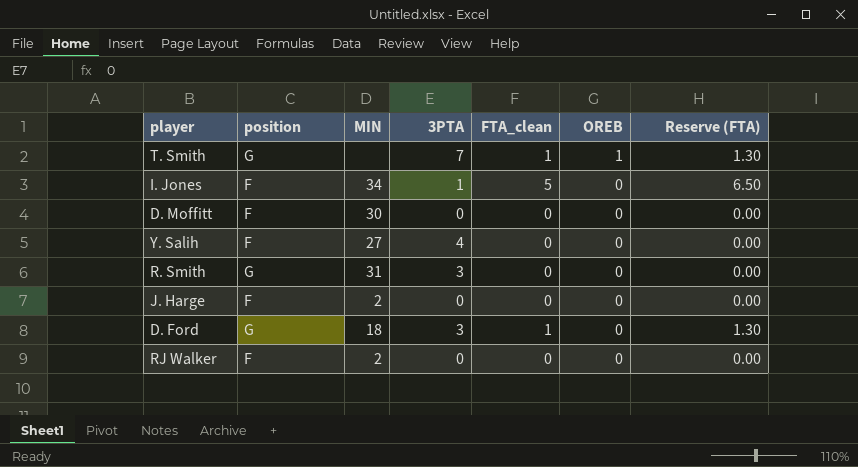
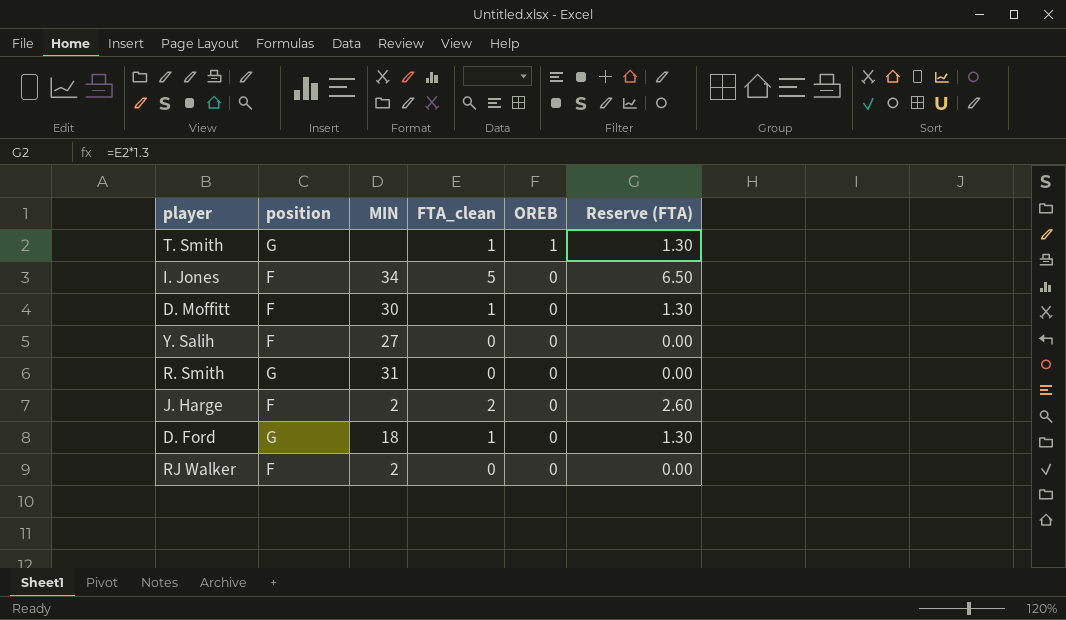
column 3PTA | position: 4 -> none
D. Moffitt | FTA_clean: 0 -> 1
D. Moffitt | Reserve (FTA): 0.00 -> 1.30
J. Harge | FTA_clean: 0 -> 2
J. Harge | Reserve (FTA): 0.00 -> 2.60

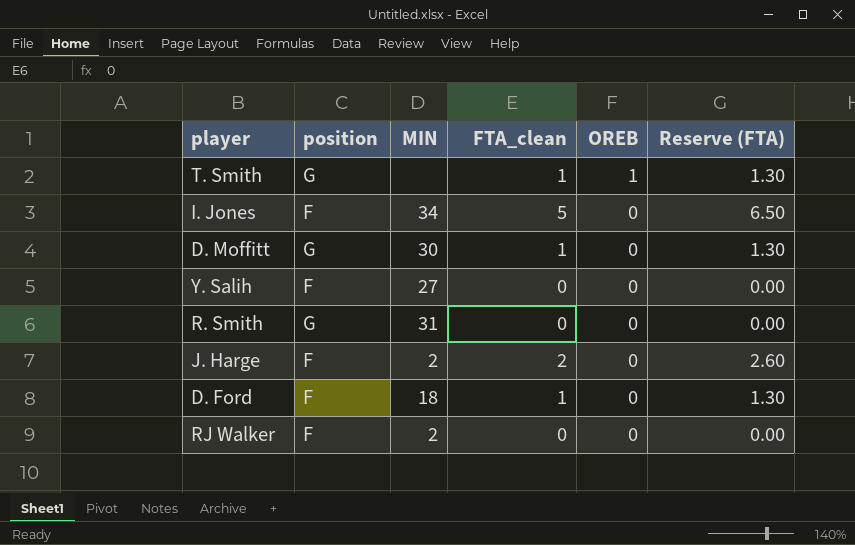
D. Moffitt | position: F -> G
D. Ford | position: G -> F

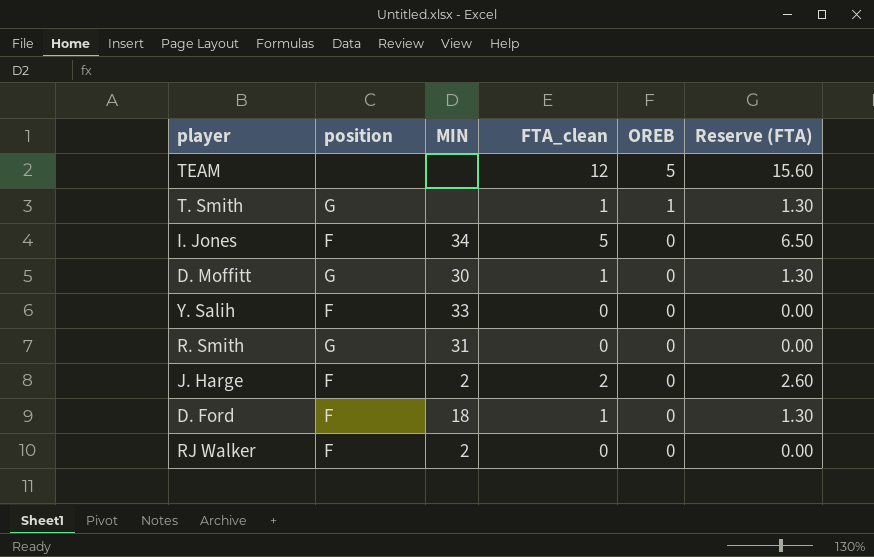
row TEAM: none -> none | none | 12 | 5 | 15.60
Y. Salih | MIN: 27 -> 33

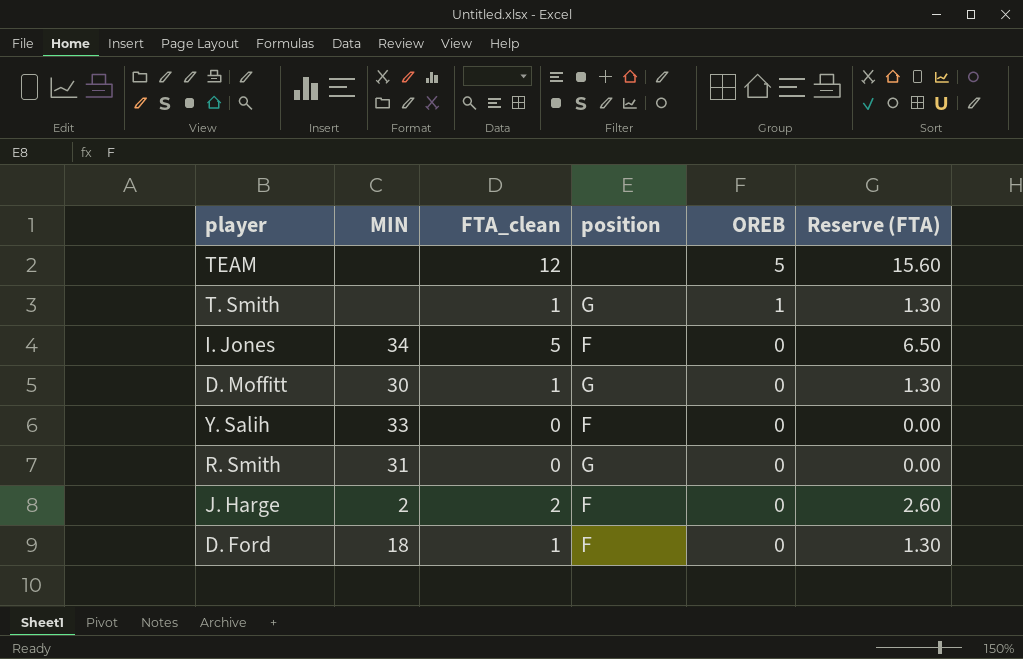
column position | position: 2 -> 4
row RJ Walker: F | 2 | 0 | 0 | 0.00 -> none

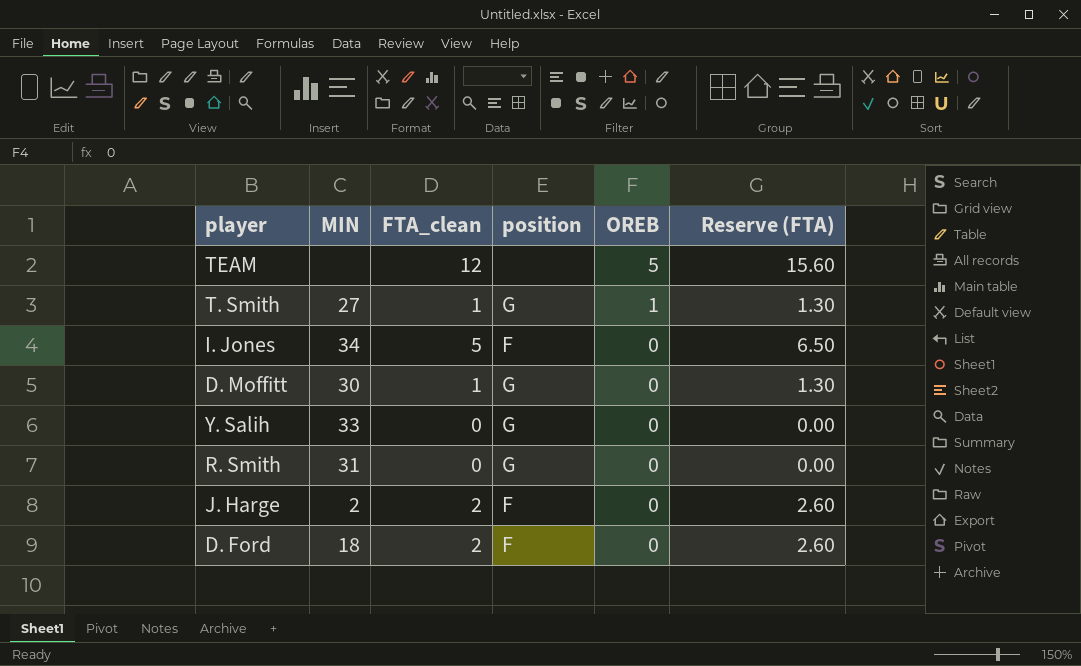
T. Smith | MIN: none -> 27
Y. Salih | position: F -> G
D. Ford | FTA_clean: 1 -> 2
D. Ford | Reserve (FTA): 1.30 -> 2.60

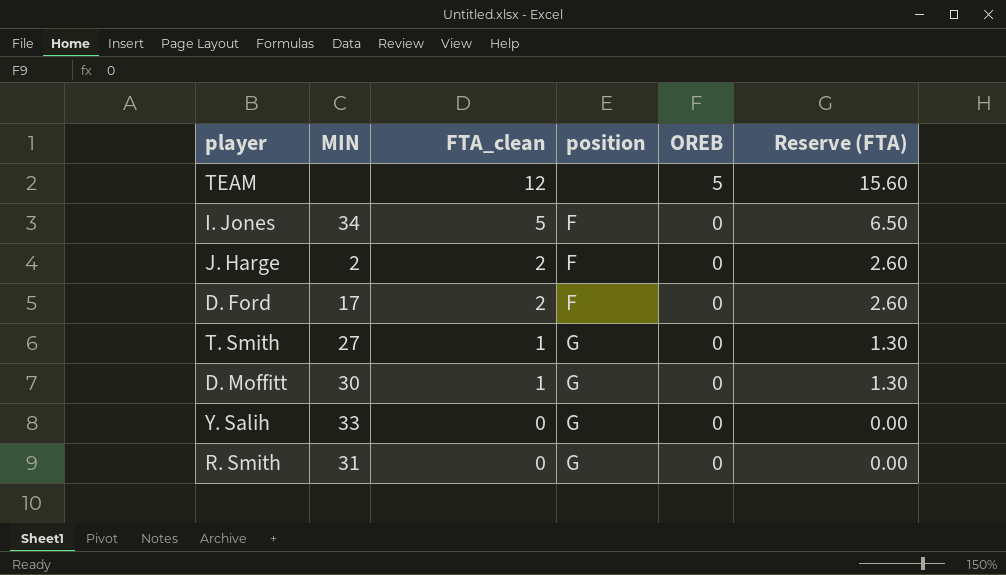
row order: OREB descending -> FTA_clean descending
D. Ford | MIN: 18 -> 17
T. Smith | OREB: 1 -> 0

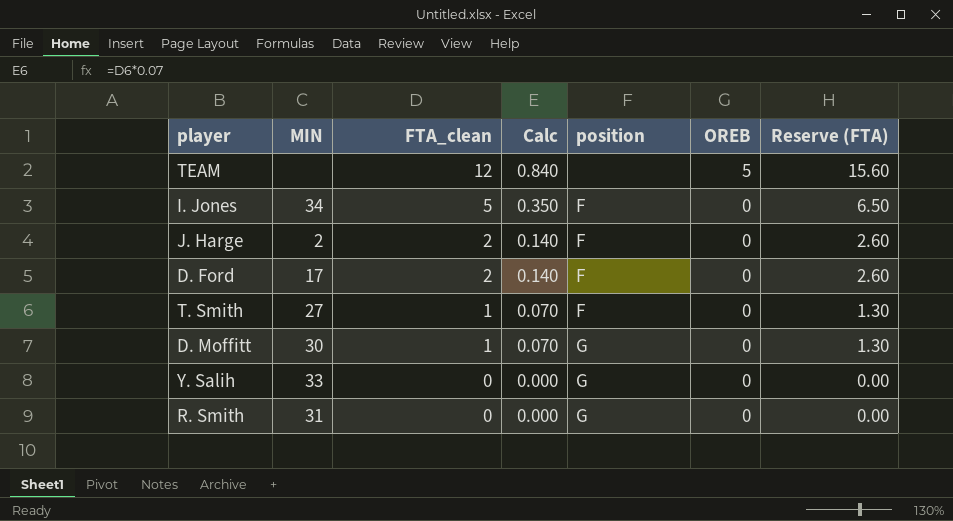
column Calc | formula: none -> [FTA_clean] * 0.07
T. Smith | position: G -> F

